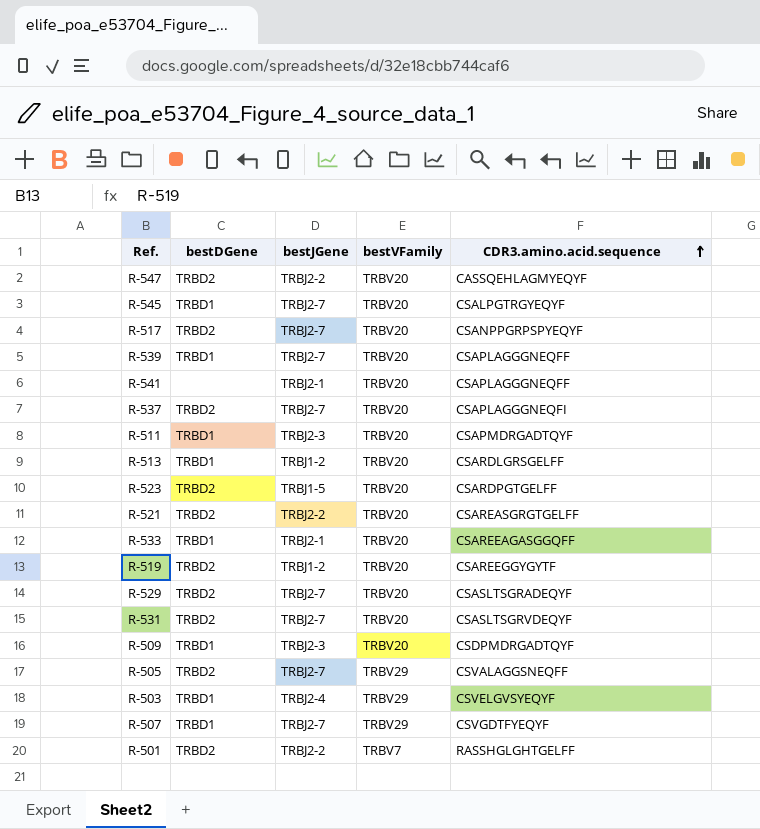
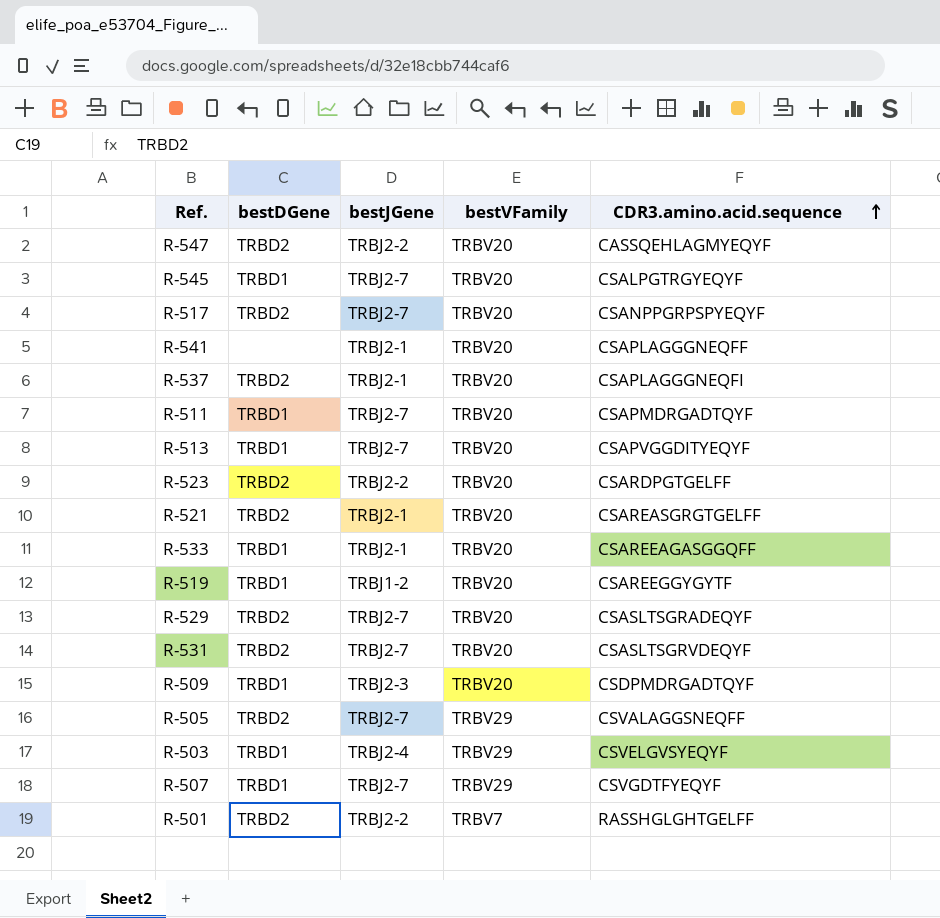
row R-539: TRBD1 | TRBJ2-7 | TRBV20 | CSAPLAGGGNEQFF -> none
R-537 | bestJGene: TRBJ2-7 -> TRBJ2-1
R-511 | bestJGene: TRBJ2-3 -> TRBJ2-7
R-513 | bestJGene: TRBJ1-2 -> TRBJ2-7
R-513 | CDR3.amino.acid.sequence: CSARDLGRSGELFF -> CSAPVGGDITYEQYF
R-523 | bestJGene: TRBJ1-5 -> TRBJ2-2
R-521 | bestJGene: TRBJ2-2 -> TRBJ2-1
R-519 | bestDGene: TRBD2 -> TRBD1

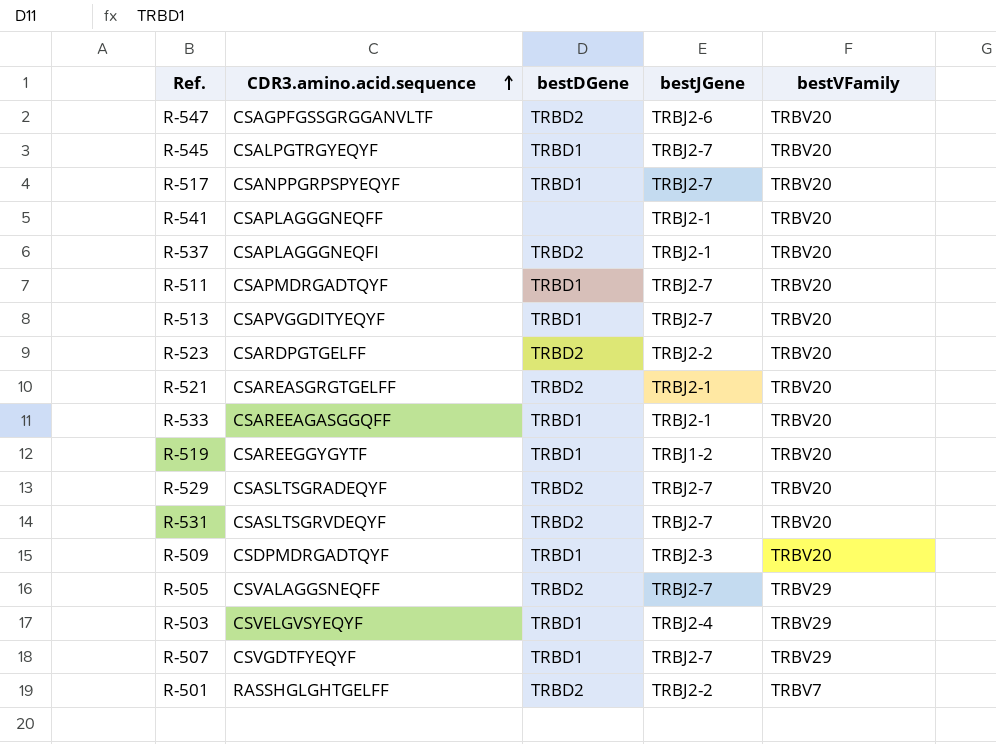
column CDR3.amino.acid.sequence | position: 5 -> 2
R-547 | CDR3.amino.acid.sequence: CASSQEHLAGMYEQYF -> CSAGPFGSSGRGGANVLTF
R-547 | bestJGene: TRBJ2-2 -> TRBJ2-6
R-517 | bestDGene: TRBD2 -> TRBD1

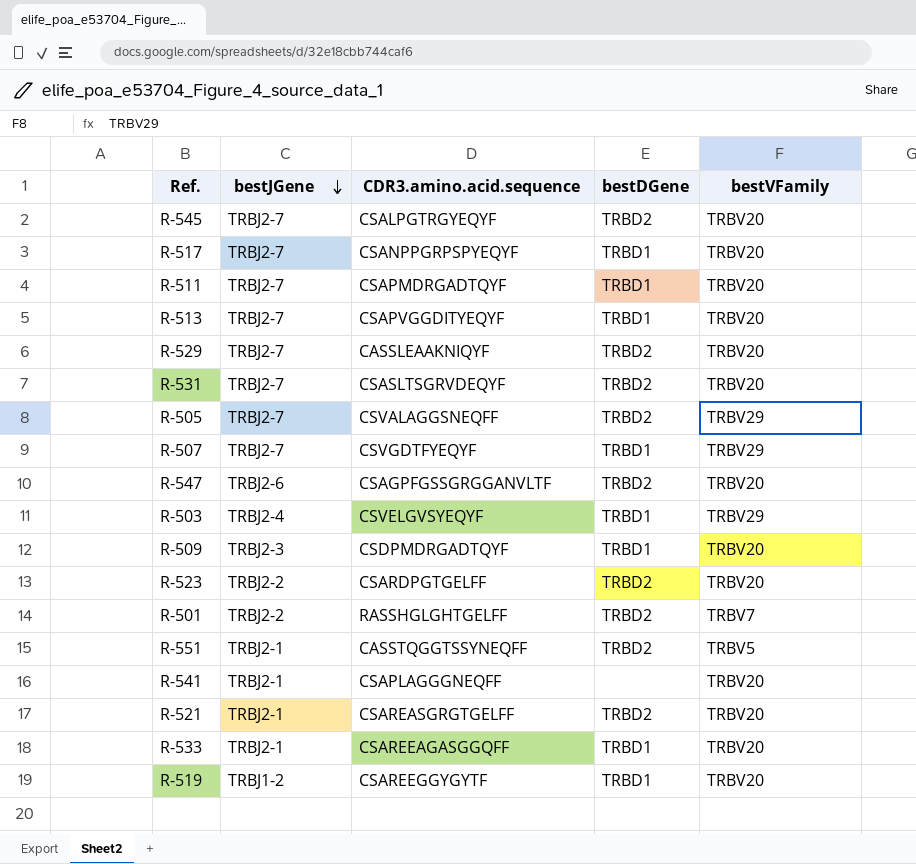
row order: CDR3.amino.acid.sequence ascending -> bestJGene descending
column bestJGene | position: 4 -> 2
row R-537: CSAPLAGGGNEQFI | TRBD2 | TRBJ2-1 | TRBV20 -> none
R-545 | bestDGene: TRBD1 -> TRBD2
R-529 | CDR3.amino.acid.sequence: CSASLTSGRADEQYF -> CASSLEAAKNIQYF
row R-551: none -> TRBJ2-1 | CASSTQGGTSSYNEQFF | TRBD2 | TRBV5

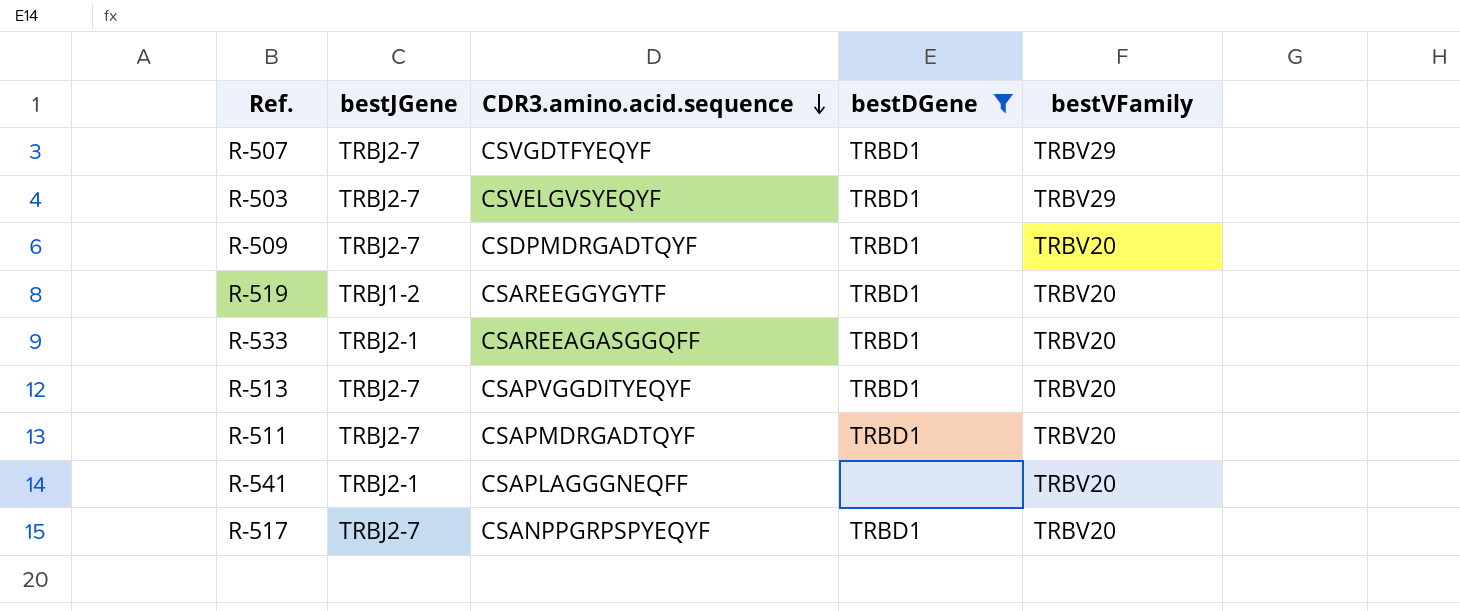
filter: none -> bestDGene != TRBD2
row order: bestJGene descending -> CDR3.amino.acid.sequence descending
R-503 | bestJGene: TRBJ2-4 -> TRBJ2-7
R-509 | bestJGene: TRBJ2-3 -> TRBJ2-7

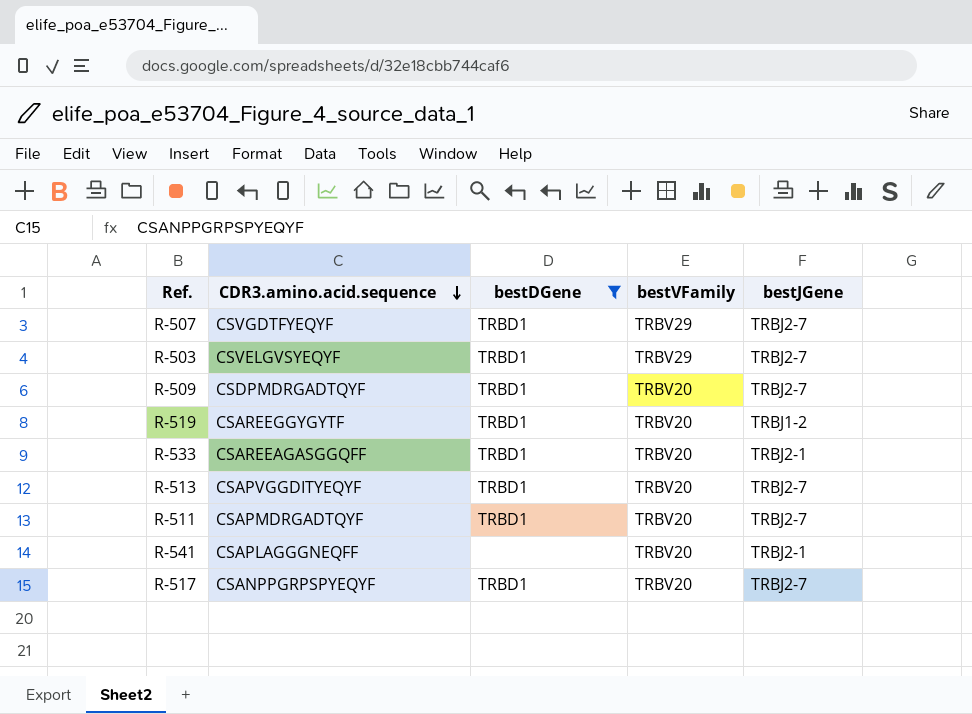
column bestJGene | position: 2 -> 5

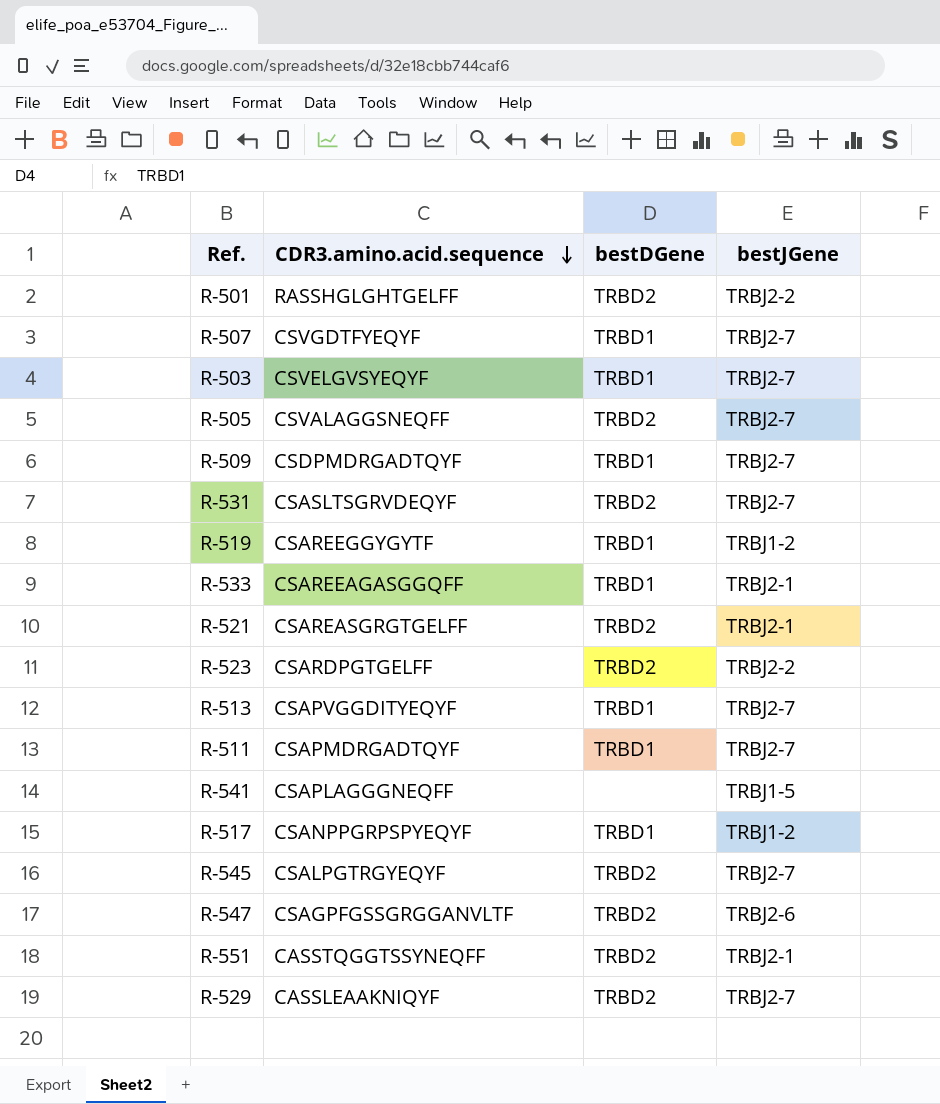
filter: bestDGene != TRBD2 -> none
column bestVFamily | position: 4 -> none
R-541 | bestJGene: TRBJ2-1 -> TRBJ1-5
R-517 | bestJGene: TRBJ2-7 -> TRBJ1-2

